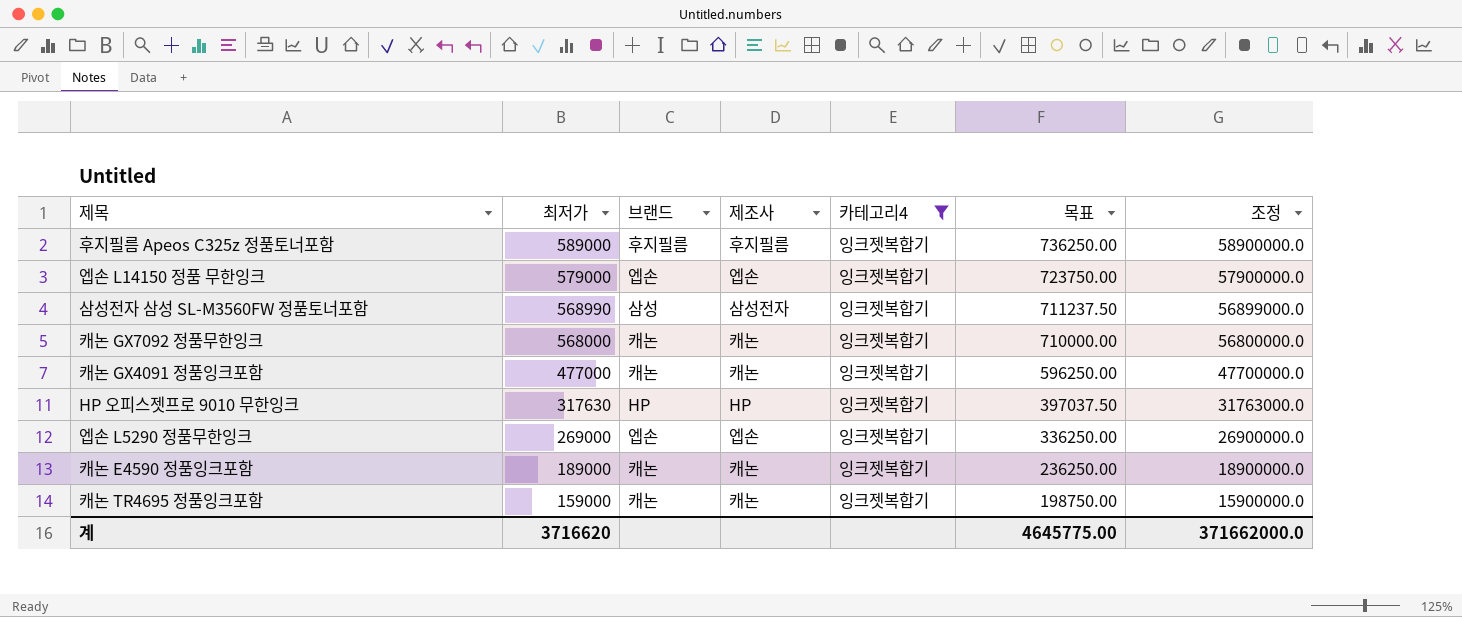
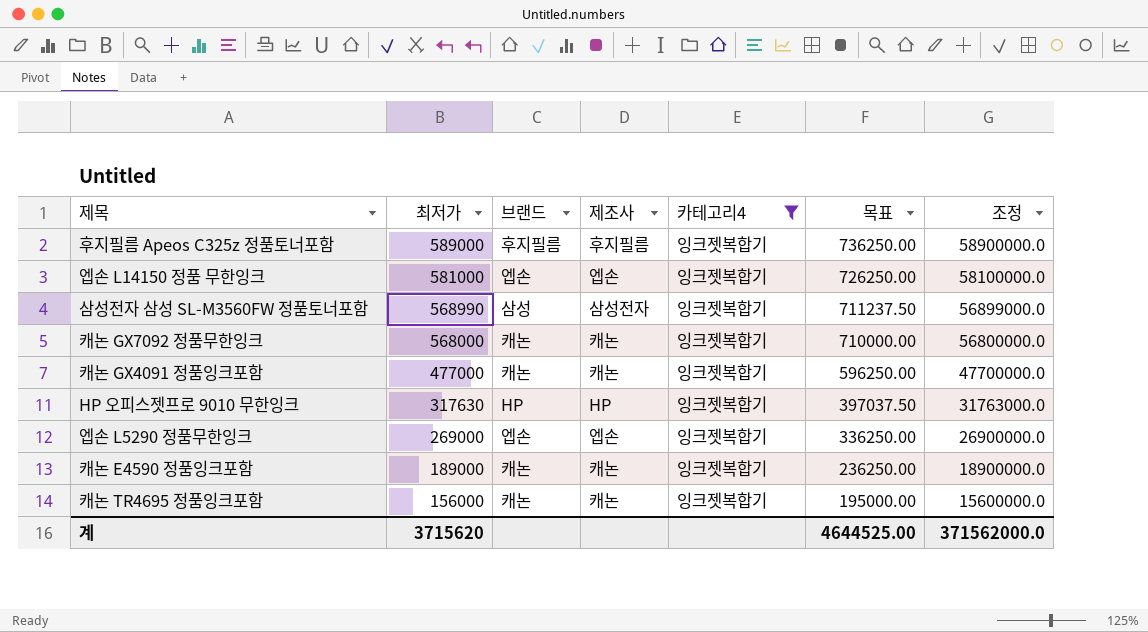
엡손 L14150 정품 무한잉크 | 최저가: 579000 -> 581000
엡손 L14150 정품 무한잉크 | 목표: 723750.00 -> 726250.00
엡손 L14150 정품 무한잉크 | 조정: 57900000.0 -> 58100000.0
캐논 TR4695 정품잉크포함 | 최저가: 159000 -> 156000
캐논 TR4695 정품잉크포함 | 목표: 198750.00 -> 195000.00
캐논 TR4695 정품잉크포함 | 조정: 15900000.0 -> 15600000.0
계 | 최저가: 3716620 -> 3715620
계 | 목표: 4645775.00 -> 4644525.00
계 | 조정: 371662000.0 -> 371562000.0

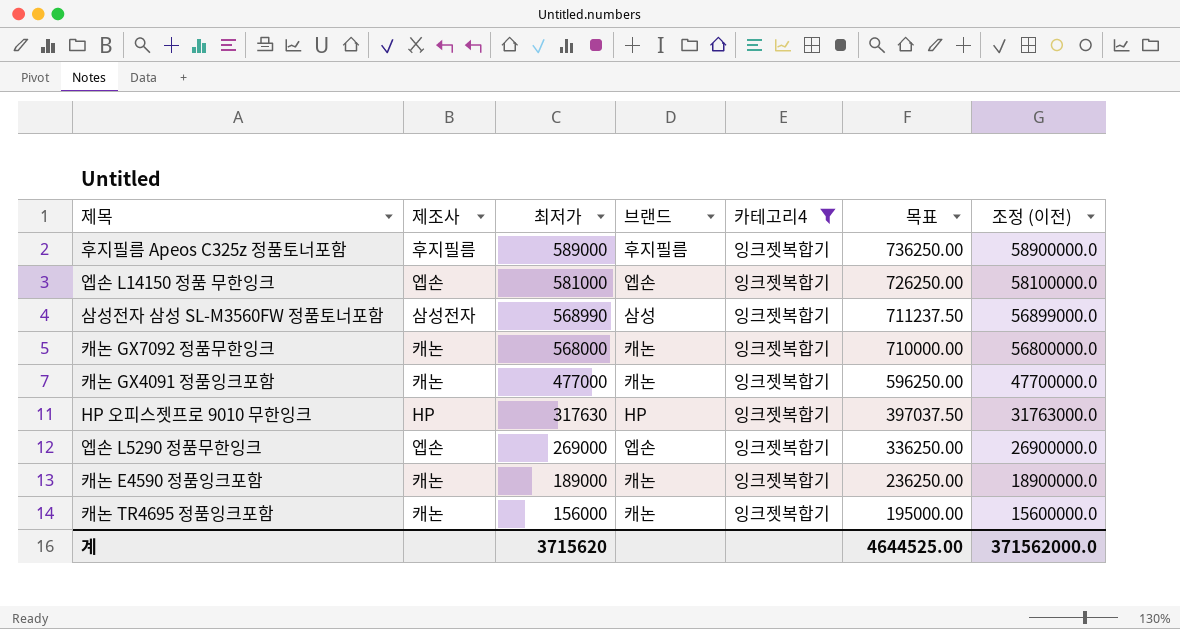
column 제조사 | position: 4 -> 2
column name: 조정 -> 조정 (이전)

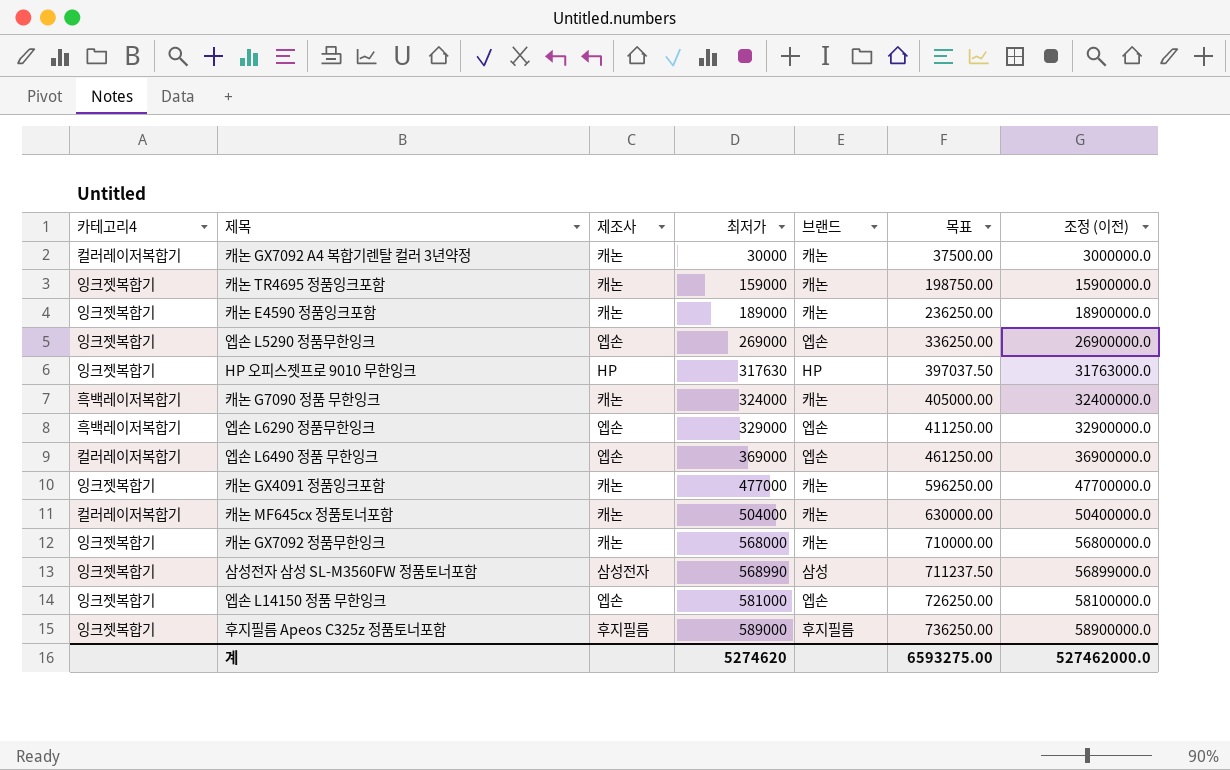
filter: 카테고리4 = 잉크젯복합기 -> none
row order: 최저가 descending -> 최저가 ascending
column 카테고리4 | position: 5 -> 1
캐논 TR4695 정품잉크포함 | 최저가: 156000 -> 159000
캐논 TR4695 정품잉크포함 | 목표: 195000.00 -> 198750.00
캐논 TR4695 정품잉크포함 | 조정 (이전): 15600000.0 -> 15900000.0
계 | 최저가: 3715620 -> 5274620
계 | 목표: 4644525.00 -> 6593275.00
계 | 조정 (이전): 371562000.0 -> 527462000.0

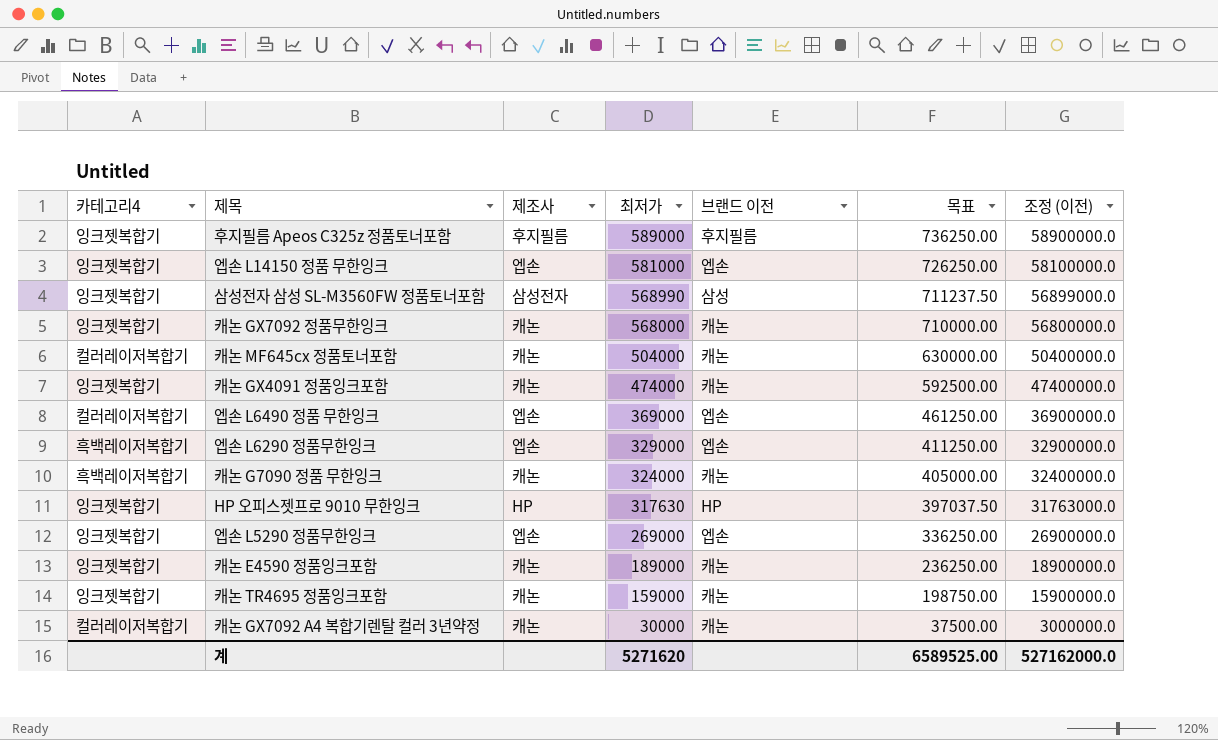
row order: 최저가 ascending -> 최저가 descending
column name: 브랜드 -> 브랜드 이전
캐논 GX4091 정품잉크포함 | 최저가: 477000 -> 474000
캐논 GX4091 정품잉크포함 | 목표: 596250.00 -> 592500.00
캐논 GX4091 정품잉크포함 | 조정 (이전): 47700000.0 -> 47400000.0
계 | 최저가: 5274620 -> 5271620
계 | 목표: 6593275.00 -> 6589525.00
계 | 조정 (이전): 527462000.0 -> 527162000.0

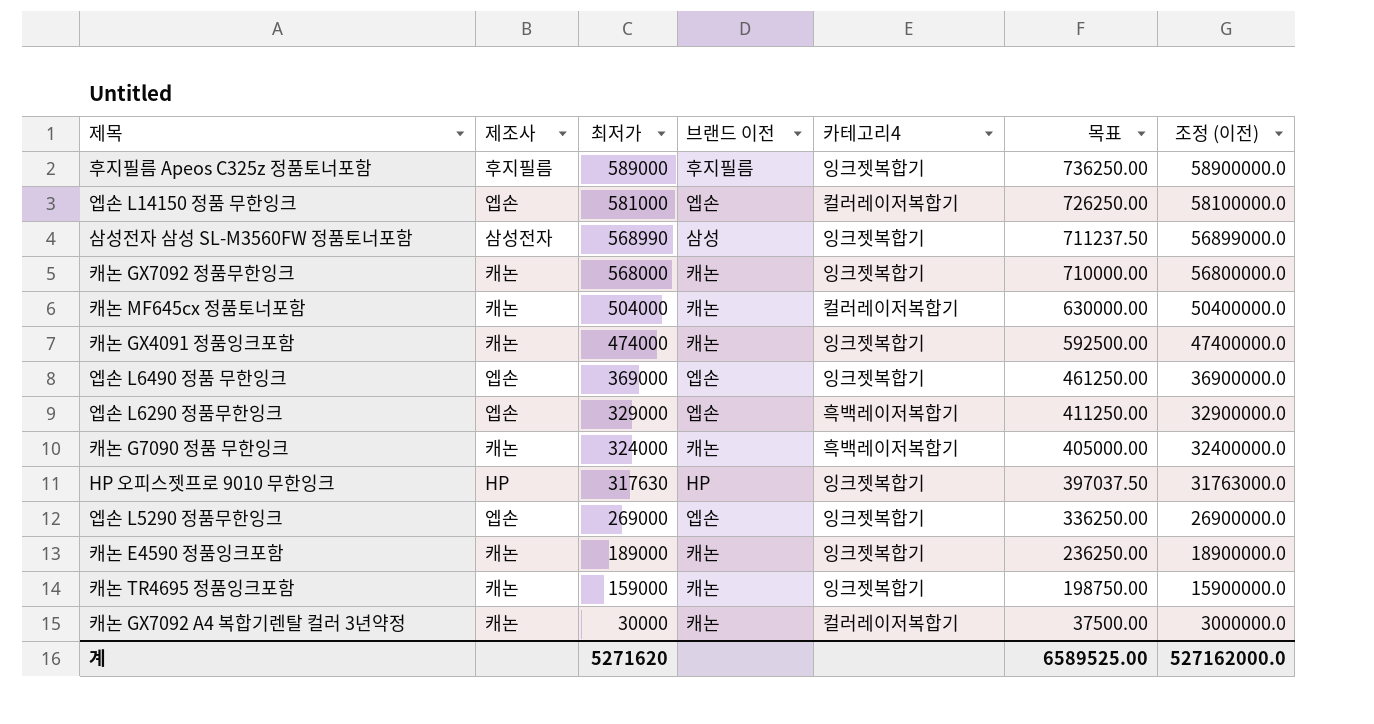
column 카테고리4 | position: 1 -> 5
엡손 L14150 정품 무한잉크 | 카테고리4: 잉크젯복합기 -> 컬러레이저복합기
엡손 L6490 정품 무한잉크 | 카테고리4: 컬러레이저복합기 -> 잉크젯복합기

